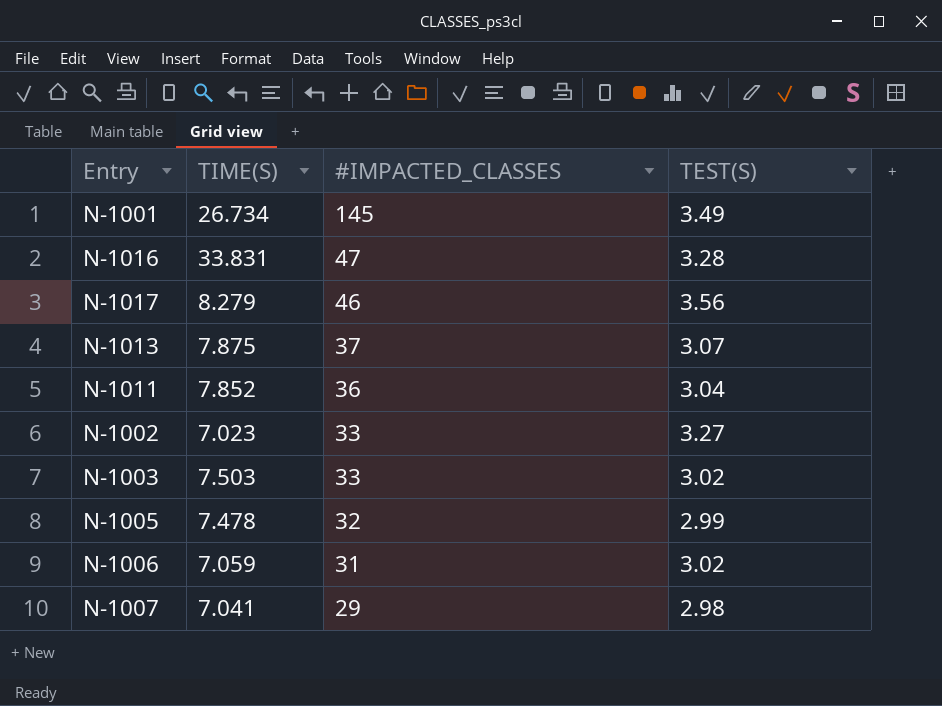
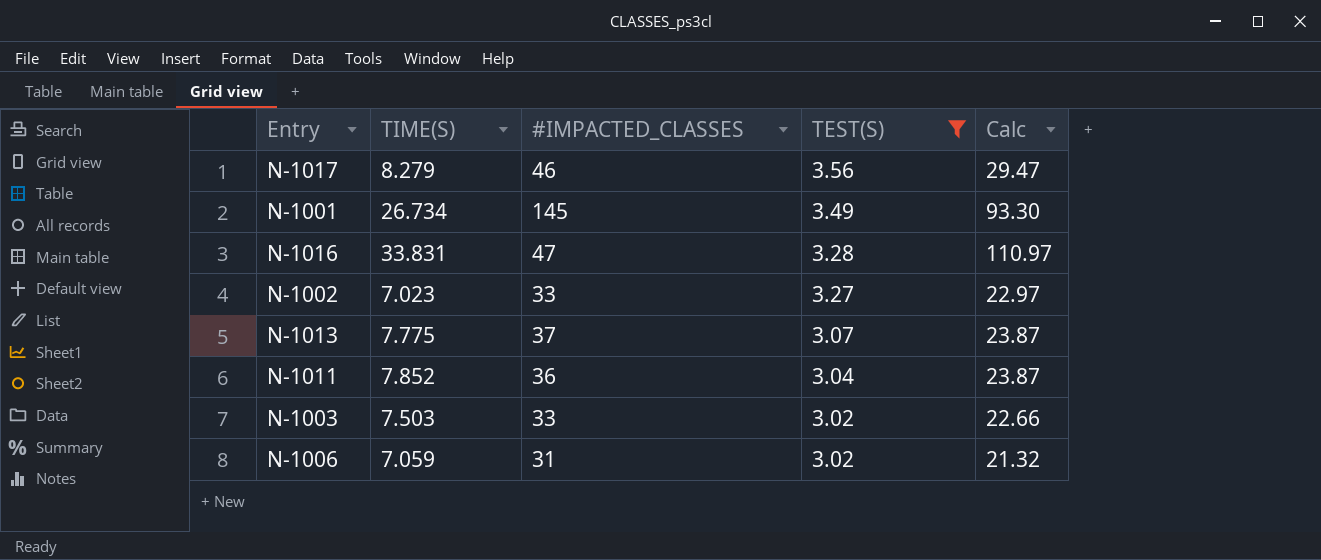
filter: none -> TEST(S) >= 3.02
row order: #IMPACTED_CLASSES descending -> TEST(S) descending
column Calc | formula: none -> [TIME(S)] * [TEST(S)]
N-1013 | TIME(S): 7.875 -> 7.775

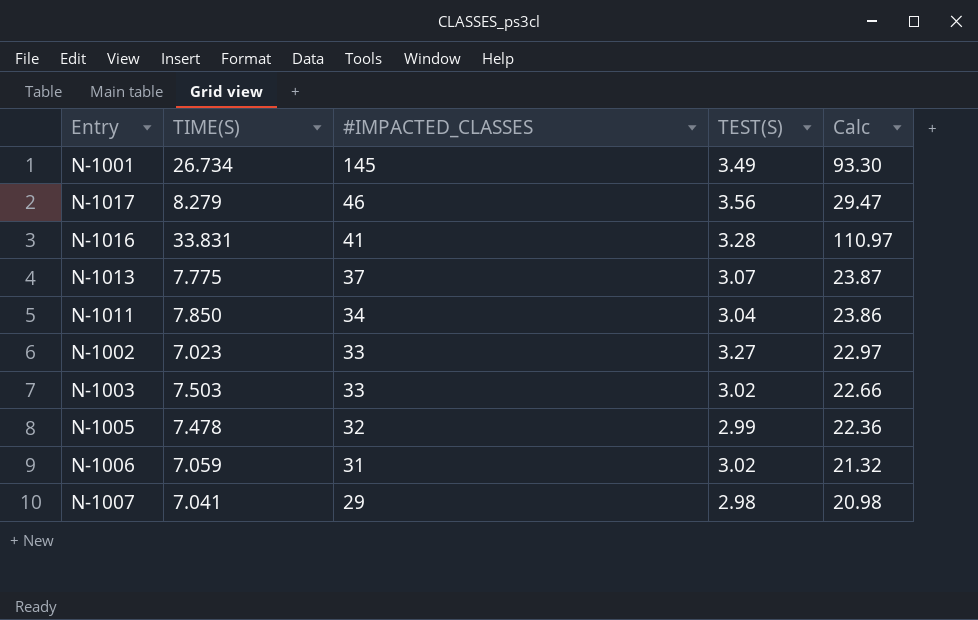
filter: TEST(S) >= 3.02 -> none
row order: TEST(S) descending -> #IMPACTED_CLASSES descending
N-1016 | #IMPACTED_CLASSES: 47 -> 41
N-1011 | TIME(S): 7.852 -> 7.850
N-1011 | #IMPACTED_CLASSES: 36 -> 34
N-1011 | Calc: 23.87 -> 23.86

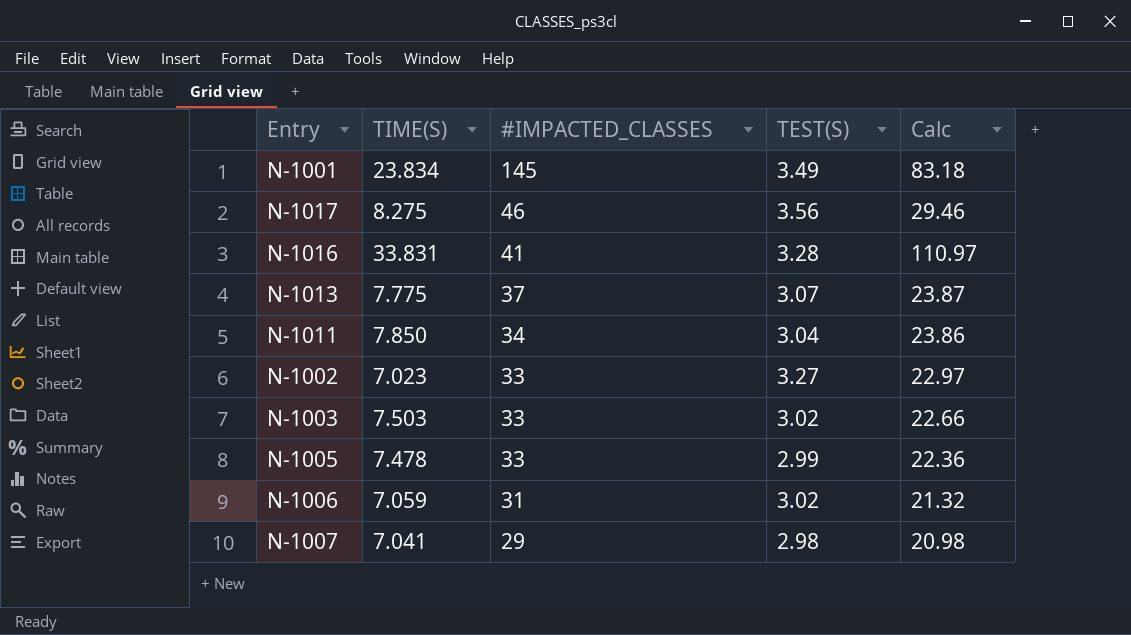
N-1001 | TIME(S): 26.734 -> 23.834
N-1001 | Calc: 93.30 -> 83.18
N-1017 | TIME(S): 8.279 -> 8.275
N-1017 | Calc: 29.47 -> 29.46
N-1005 | #IMPACTED_CLASSES: 32 -> 33

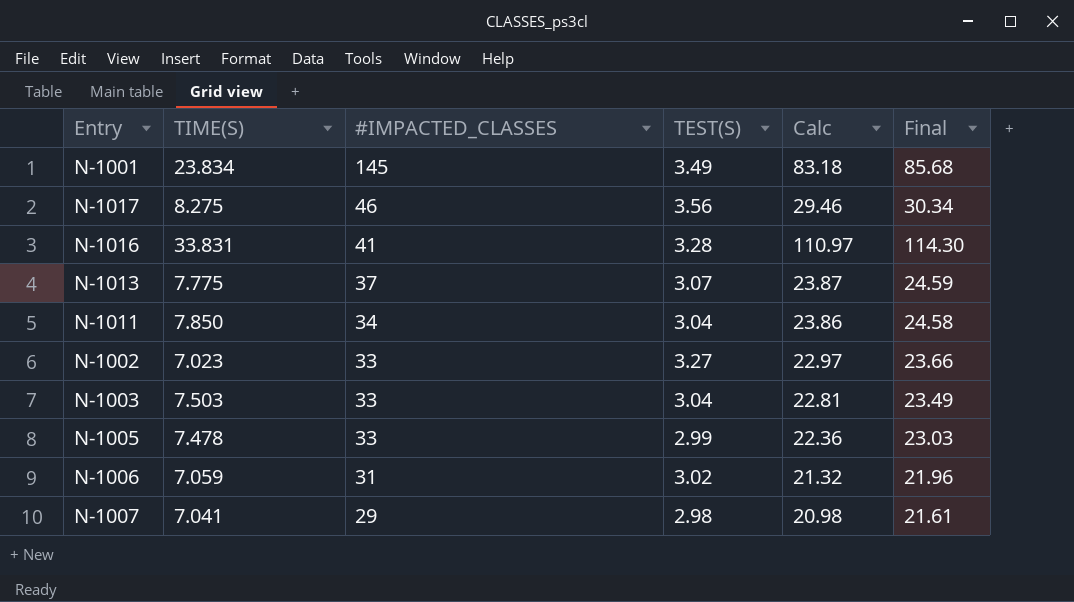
column Final | formula: none -> [Calc] * 1.03
N-1003 | TEST(S): 3.02 -> 3.04
N-1003 | Calc: 22.66 -> 22.81

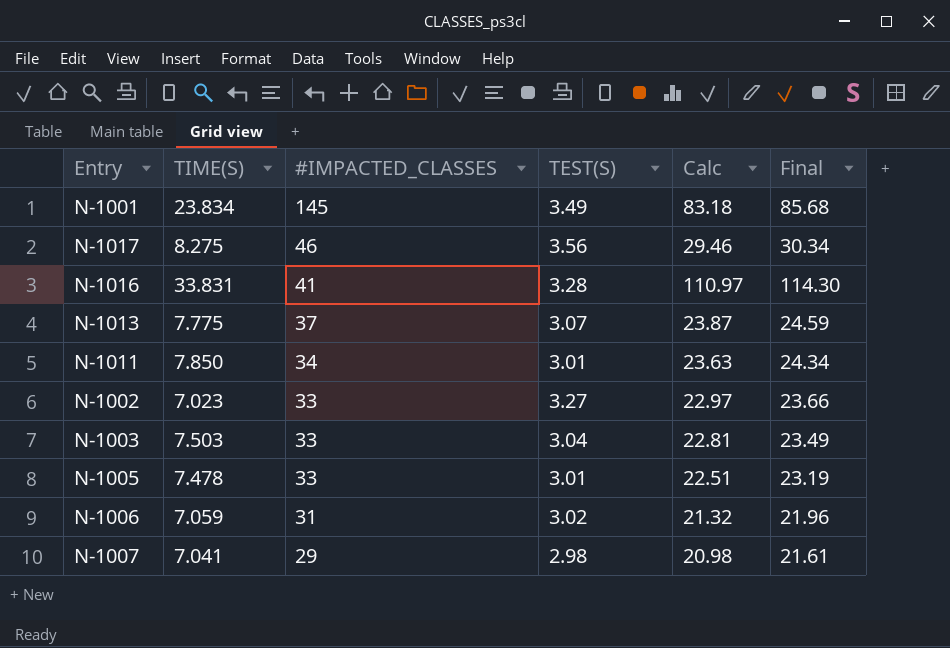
N-1011 | TEST(S): 3.04 -> 3.01
N-1011 | Calc: 23.86 -> 23.63
N-1011 | Final: 24.58 -> 24.34
N-1005 | TEST(S): 2.99 -> 3.01
N-1005 | Calc: 22.36 -> 22.51
N-1005 | Final: 23.03 -> 23.19

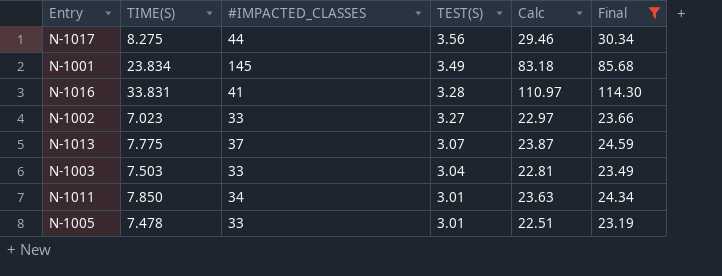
filter: none -> Final >= 23.19
row order: #IMPACTED_CLASSES descending -> TEST(S) descending
N-1017 | #IMPACTED_CLASSES: 46 -> 44

